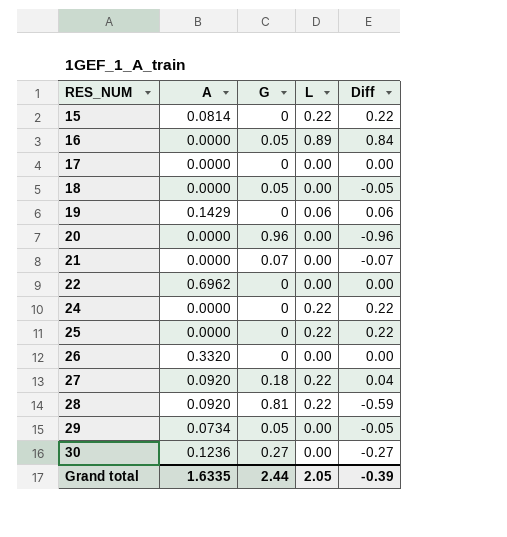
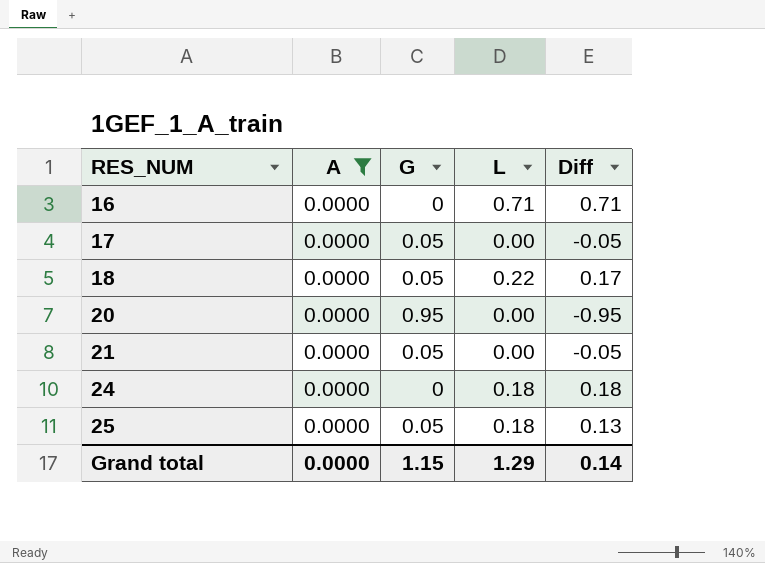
filter: none -> A = 0.0000
16 | G: 0.05 -> 0
16 | L: 0.89 -> 0.71
16 | Diff: 0.84 -> 0.71
17 | G: 0 -> 0.05
17 | Diff: 0.00 -> -0.05
18 | L: 0.00 -> 0.22
18 | Diff: -0.05 -> 0.17
20 | G: 0.96 -> 0.95
20 | Diff: -0.96 -> -0.95
21 | G: 0.07 -> 0.05
21 | Diff: -0.07 -> -0.05
24 | L: 0.22 -> 0.18
24 | Diff: 0.22 -> 0.18
25 | G: 0 -> 0.05
25 | L: 0.22 -> 0.18
25 | Diff: 0.22 -> 0.13
Grand total | A: 1.6335 -> 0.0000
Grand total | G: 2.44 -> 1.15
Grand total | L: 2.05 -> 1.29
Grand total | Diff: -0.39 -> 0.14

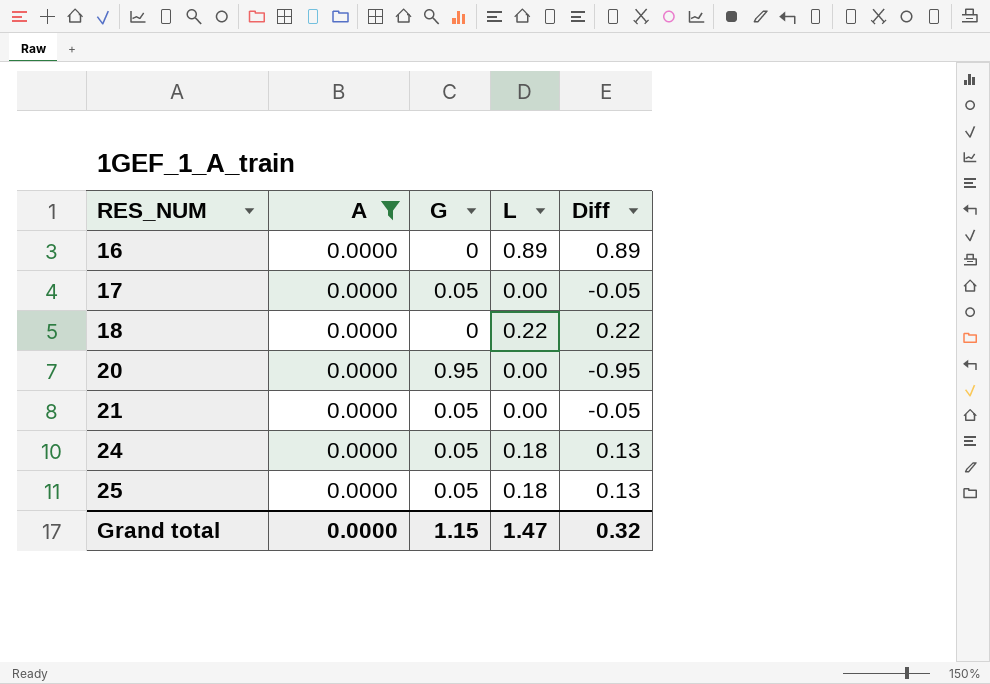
16 | L: 0.71 -> 0.89
16 | Diff: 0.71 -> 0.89
18 | G: 0.05 -> 0
18 | Diff: 0.17 -> 0.22
24 | G: 0 -> 0.05
24 | Diff: 0.18 -> 0.13
Grand total | L: 1.29 -> 1.47
Grand total | Diff: 0.14 -> 0.32

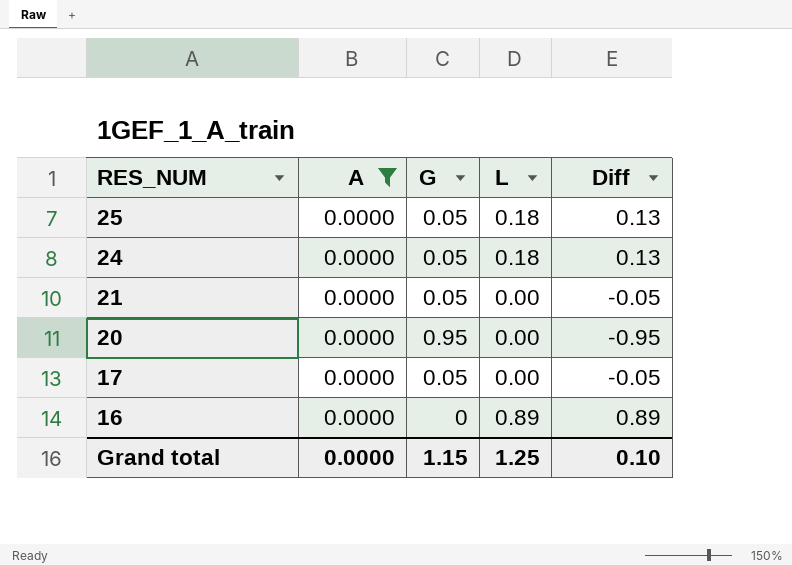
row order: RES_NUM ascending -> RES_NUM descending
row 18: 0.0000 | 0 | 0.22 | 0.22 -> none
Grand total | L: 1.47 -> 1.25
Grand total | Diff: 0.32 -> 0.10

